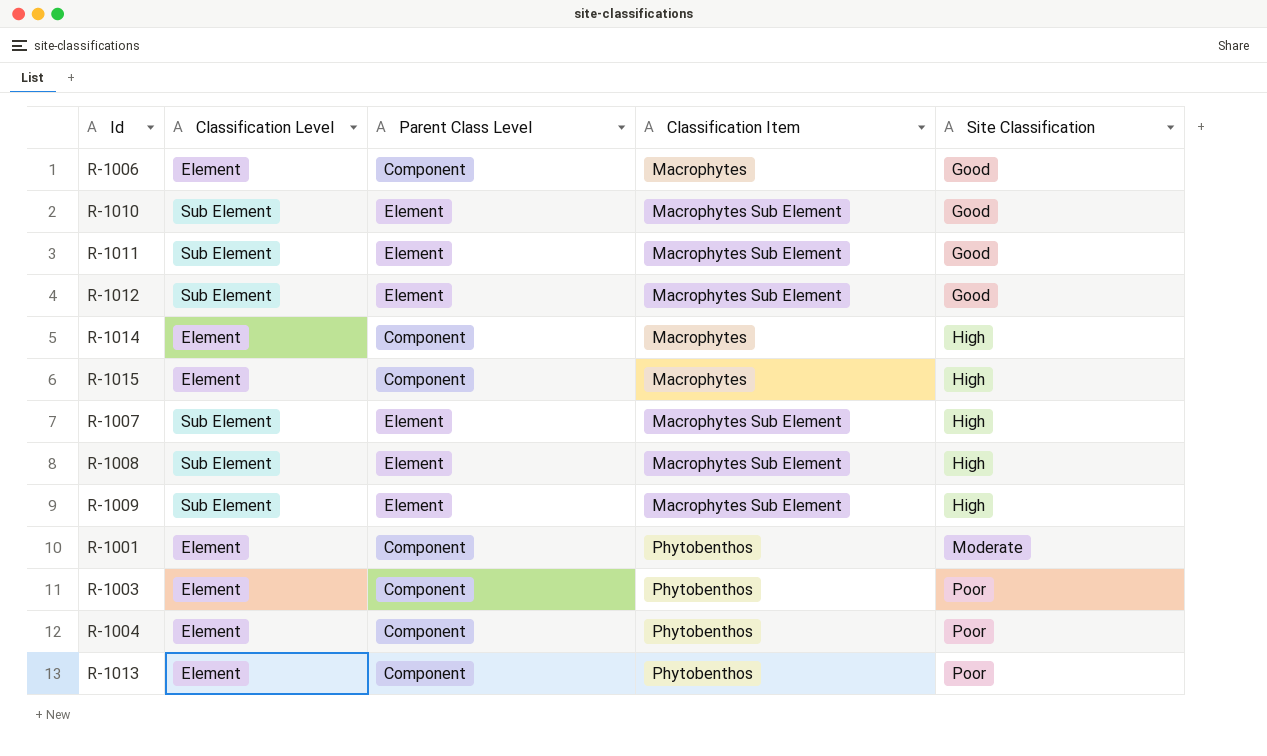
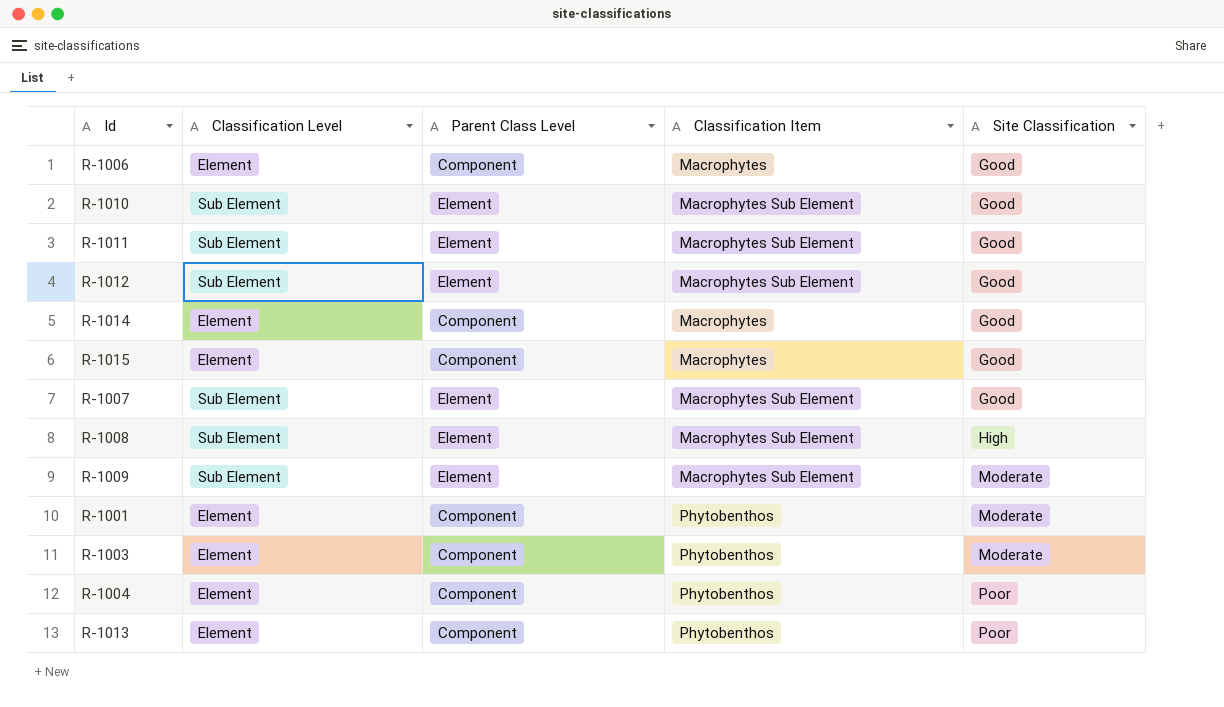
R-1014 | Site Classification: High -> Good
R-1015 | Site Classification: High -> Good
R-1007 | Site Classification: High -> Good
R-1009 | Site Classification: High -> Moderate
R-1003 | Site Classification: Poor -> Moderate

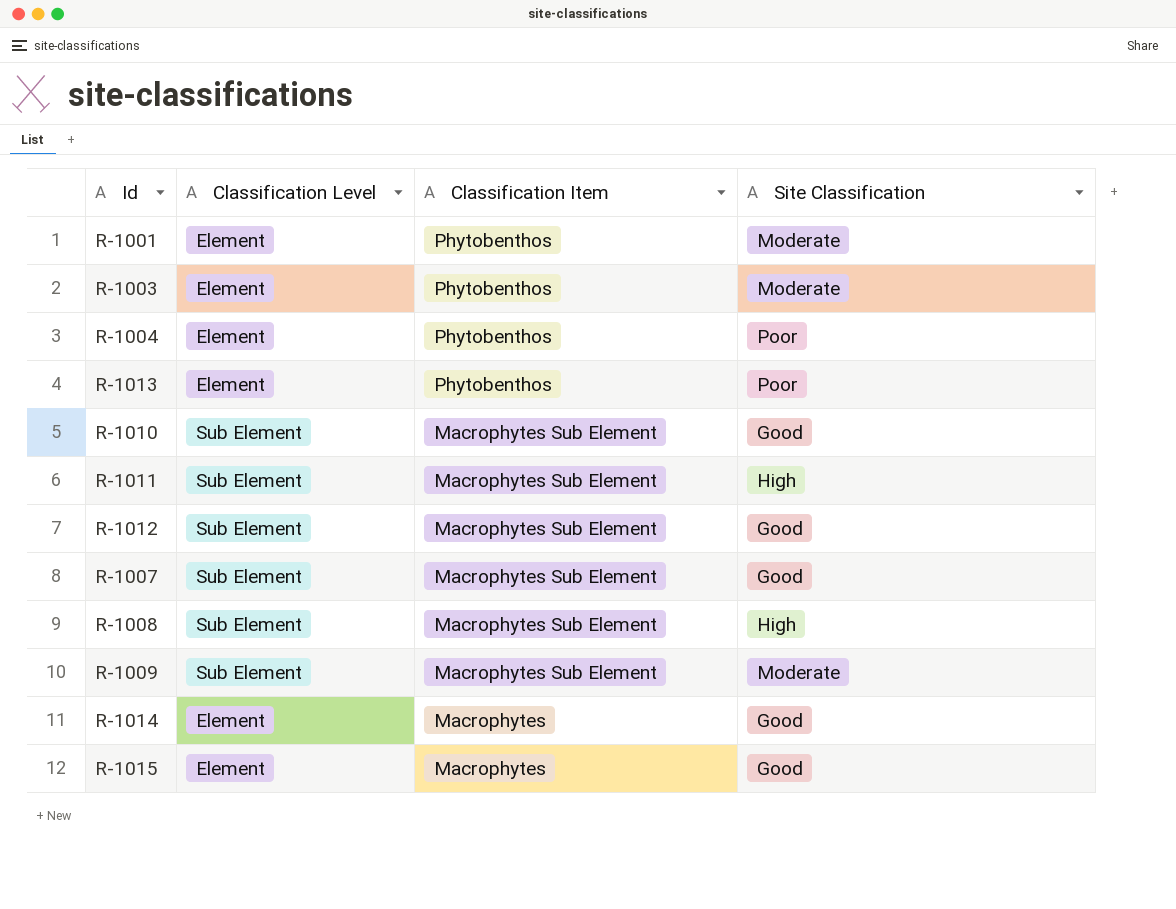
row order: Site Classification ascending -> Classification Item descending
column Parent Class Level | position: 3 -> none
row R-1006: Element | Component | Macrophytes | Good -> none
R-1011 | Site Classification: Good -> High

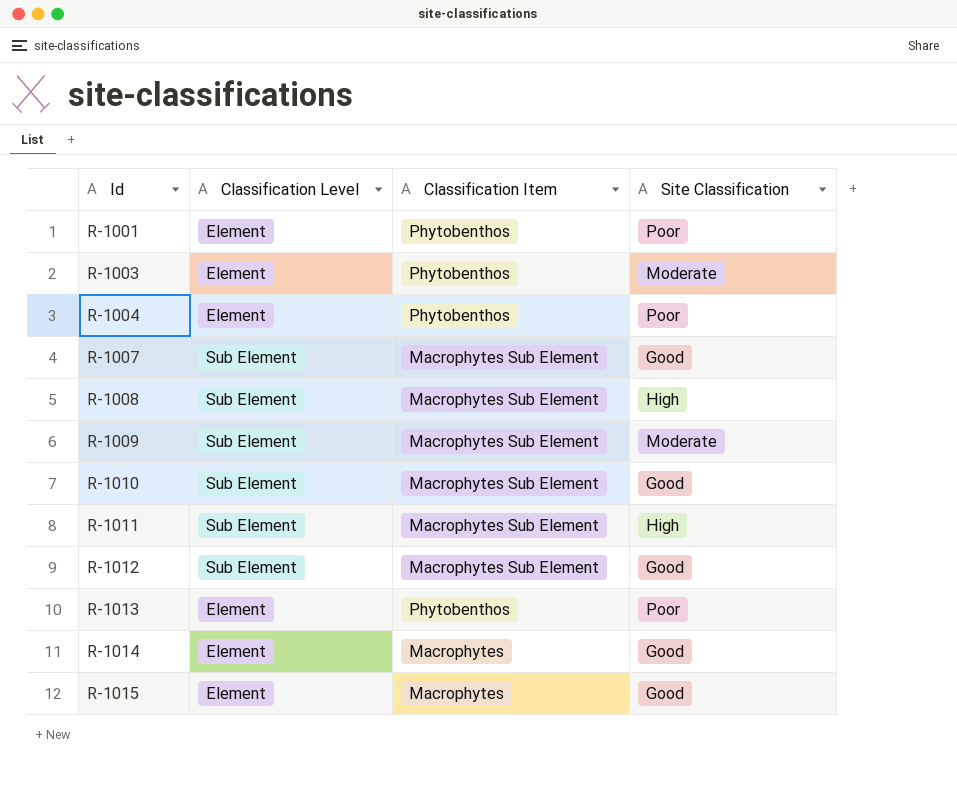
row order: Classification Item descending -> Id ascending
R-1001 | Site Classification: Moderate -> Poor

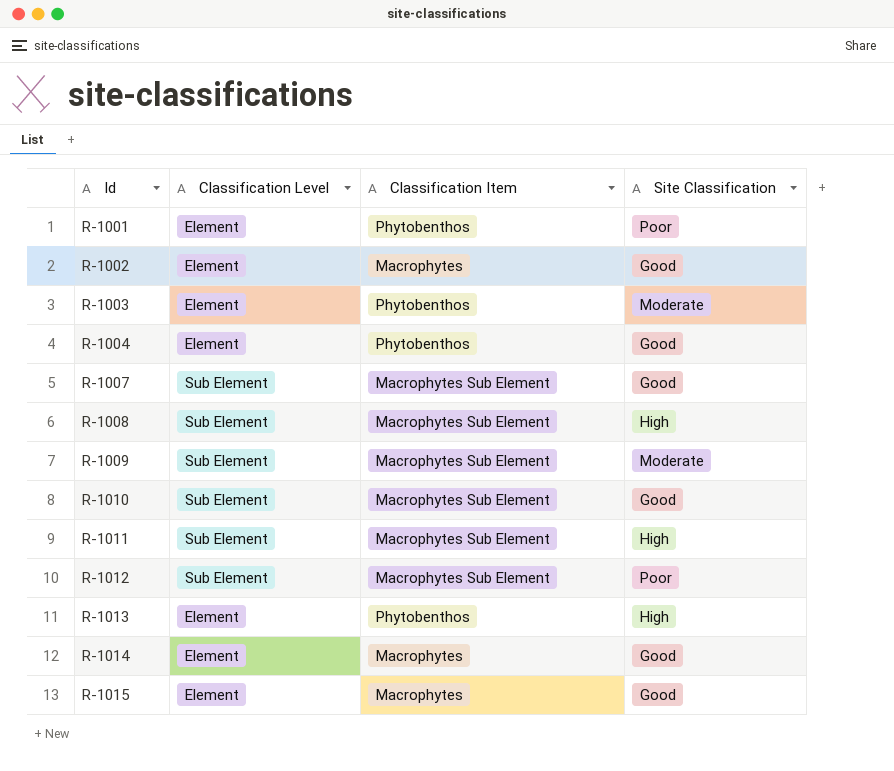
row R-1002: none -> Element | Macrophytes | Good
R-1004 | Site Classification: Poor -> Good
R-1012 | Site Classification: Good -> Poor
R-1013 | Site Classification: Poor -> High

